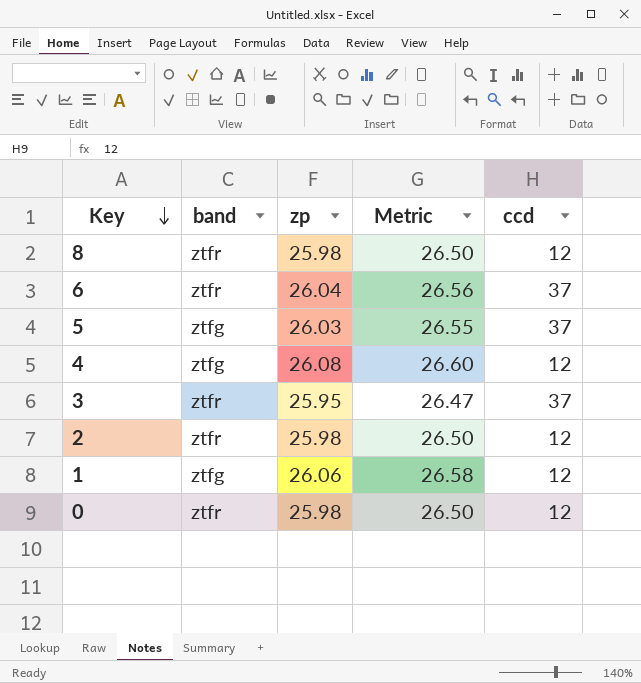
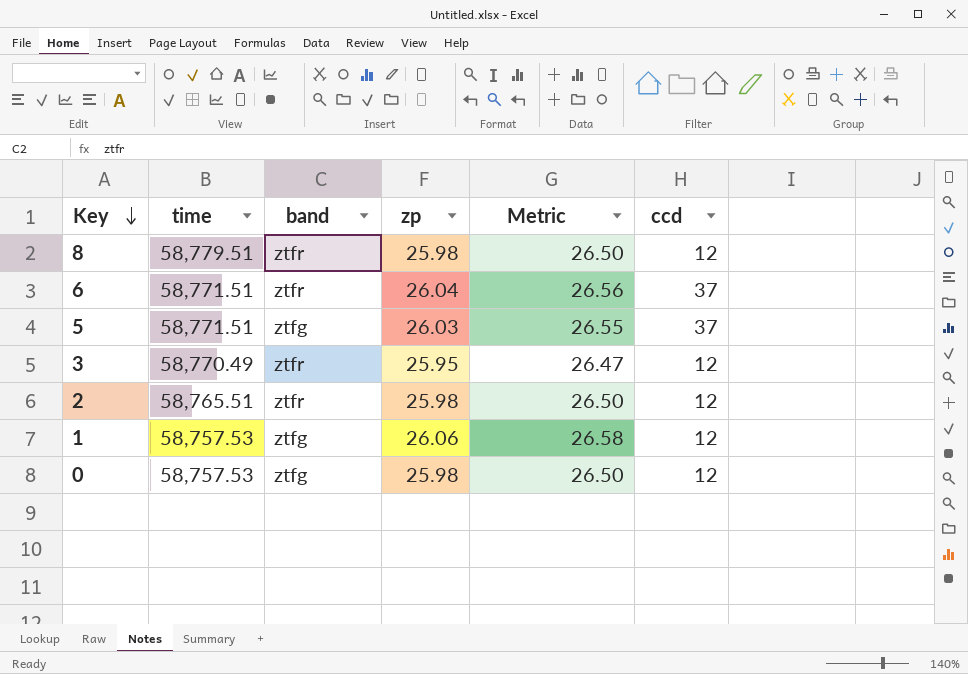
column time | position: none -> 2
row 4: ztfg | 26.08 | 26.60 | 12 -> none
3 | ccd: 37 -> 12
0 | band: ztfr -> ztfg

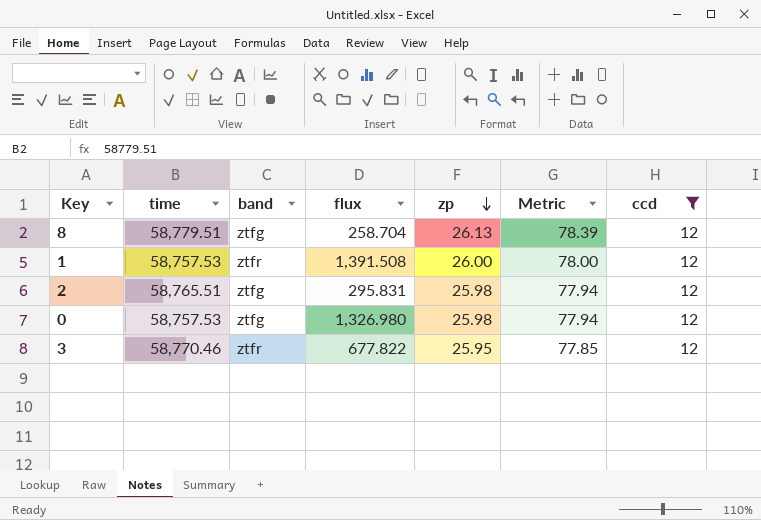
filter: none -> ccd = 12
row order: Key descending -> zp descending
column flux | position: none -> 4
column Metric | formula: [zp] * 1.02 -> [zp] * 3
8 | band: ztfr -> ztfg
8 | zp: 25.98 -> 26.13
1 | band: ztfg -> ztfr
1 | zp: 26.06 -> 26.00
2 | band: ztfr -> ztfg
3 | time: 58,770.49 -> 58,770.46

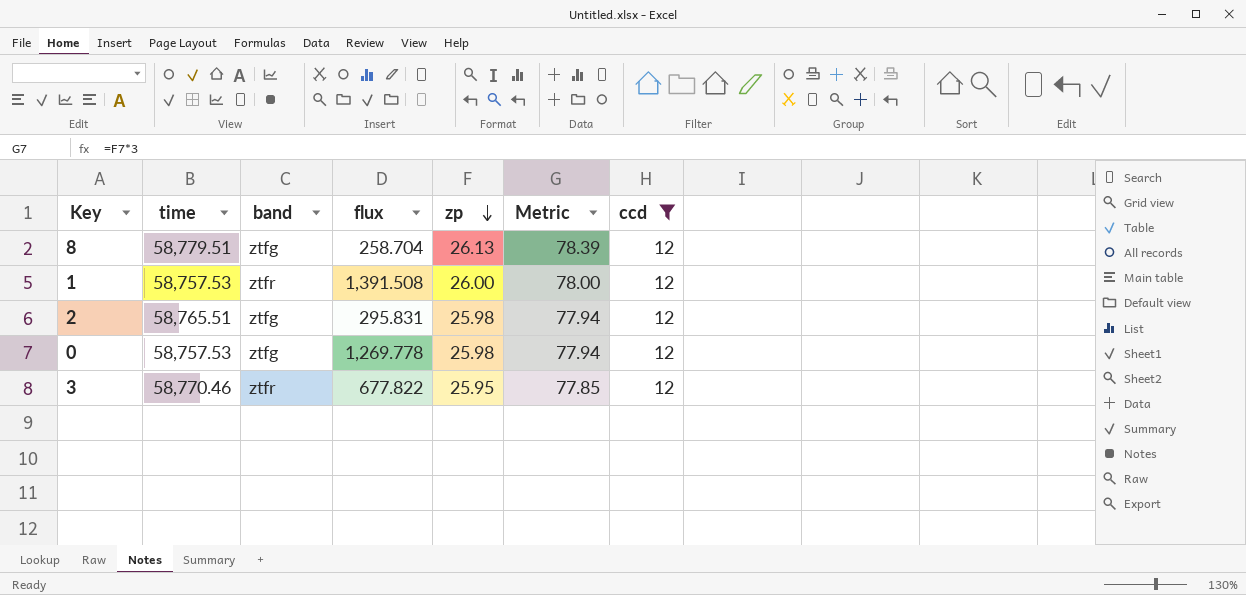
0 | flux: 1,326.980 -> 1,269.778

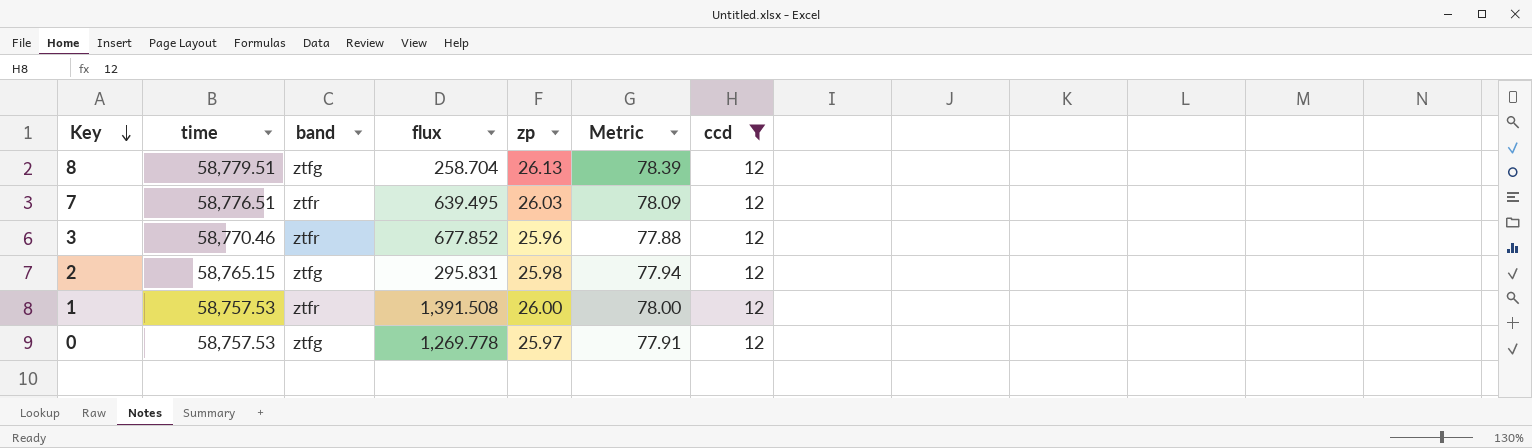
row order: zp descending -> Key descending
row 7: none -> 58,776.51 | ztfr | 639.495 | 26.03 | 78.09 | 12
3 | flux: 677.822 -> 677.852
3 | zp: 25.95 -> 25.96
3 | Metric: 77.85 -> 77.88
2 | time: 58,765.51 -> 58,765.15
0 | zp: 25.98 -> 25.97
0 | Metric: 77.94 -> 77.91

